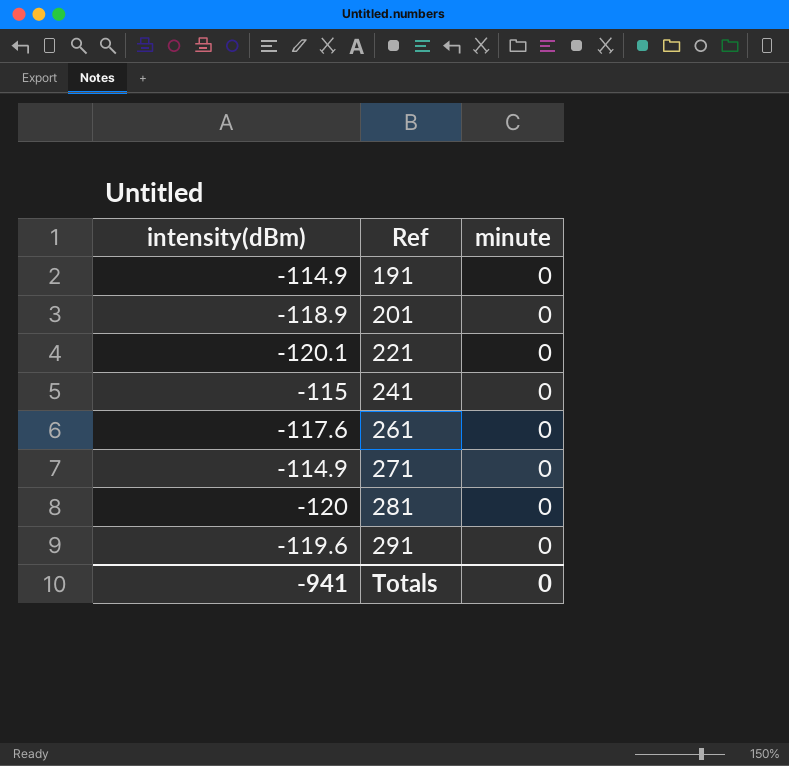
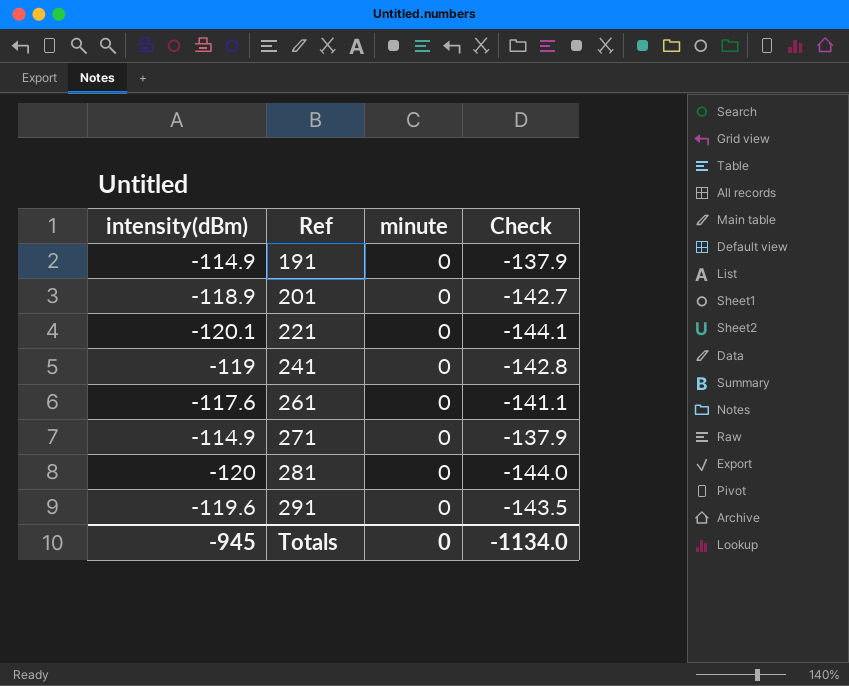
column Check | formula: none -> [intensity(dBm)] * 1.2
241 | intensity(dBm): -115 -> -119
Totals | intensity(dBm): -941 -> -945

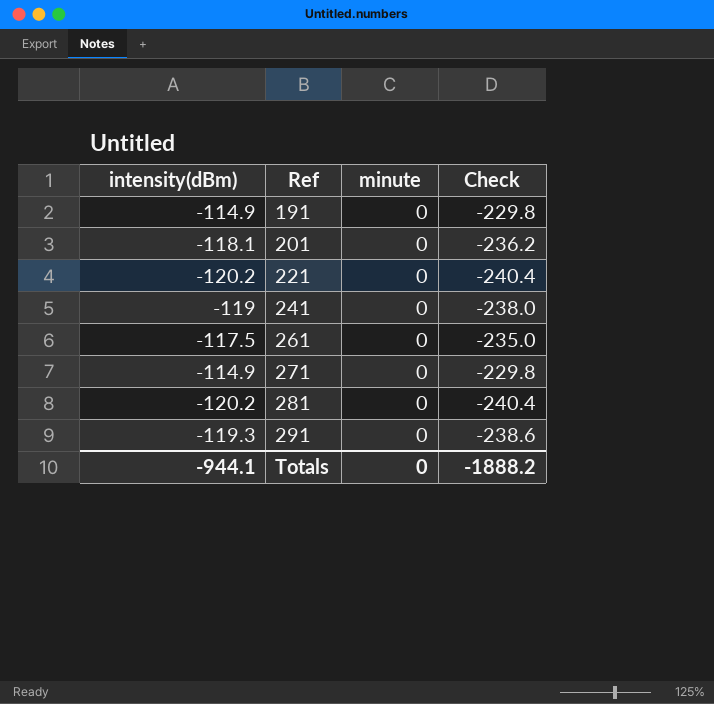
column Check | formula: [intensity(dBm)] * 1.2 -> [intensity(dBm)] * 2
201 | intensity(dBm): -118.9 -> -118.1
221 | intensity(dBm): -120.1 -> -120.2
261 | intensity(dBm): -117.6 -> -117.5
281 | intensity(dBm): -120 -> -120.2
291 | intensity(dBm): -119.6 -> -119.3
Totals | intensity(dBm): -945 -> -944.1
Totals | Check: -1134.0 -> -1888.2

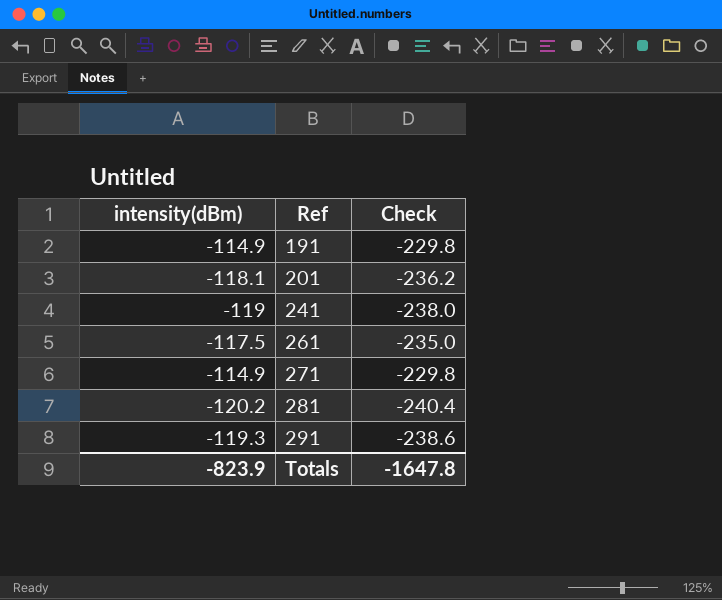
column minute | position: 3 -> none
row 221: -120.2 | 0 | -240.4 -> none
Totals | intensity(dBm): -944.1 -> -823.9
Totals | Check: -1888.2 -> -1647.8

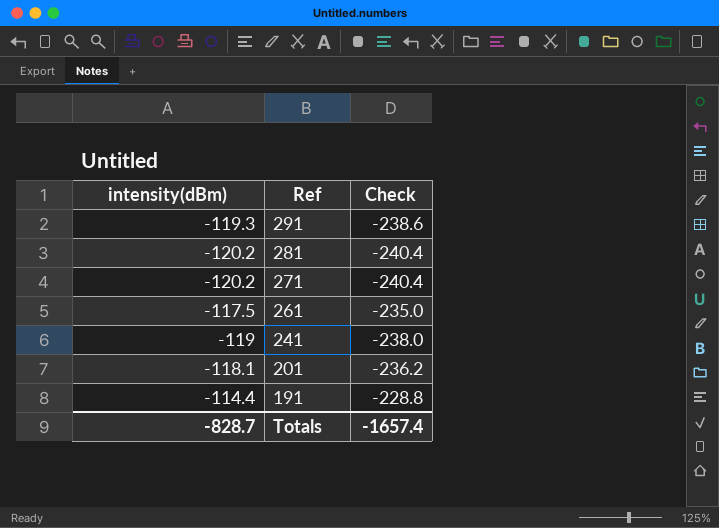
row order: Ref ascending -> Ref descending
271 | intensity(dBm): -114.9 -> -120.2
271 | Check: -229.8 -> -240.4
191 | intensity(dBm): -114.9 -> -114.4
191 | Check: -229.8 -> -228.8
Totals | intensity(dBm): -823.9 -> -828.7
Totals | Check: -1647.8 -> -1657.4

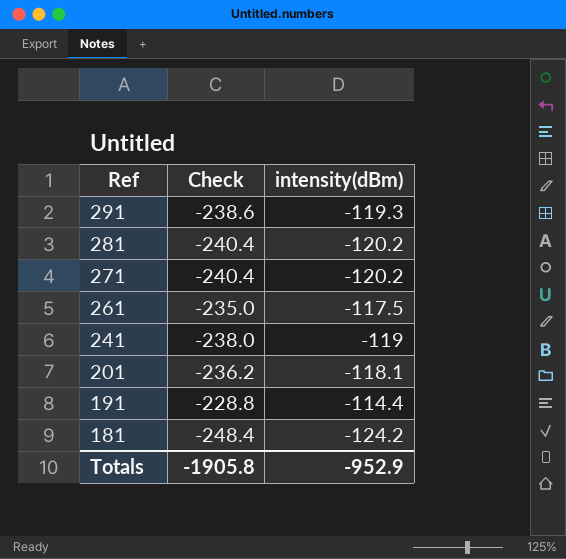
column intensity(dBm) | position: 1 -> 3
row 181: none -> -248.4 | -124.2
Totals | Check: -1657.4 -> -1905.8
Totals | intensity(dBm): -828.7 -> -952.9

